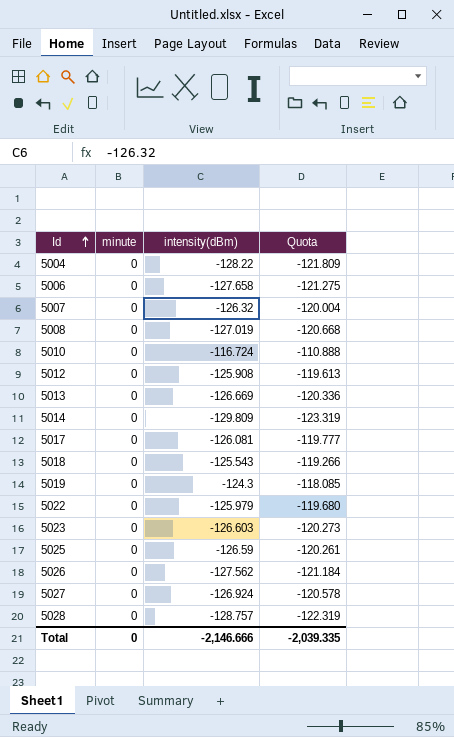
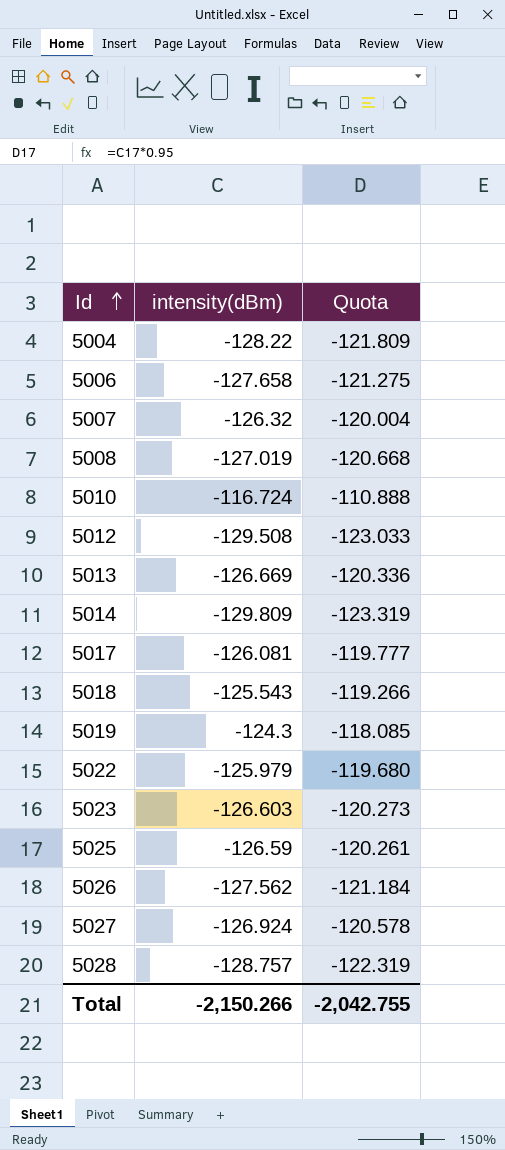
column minute | position: 2 -> none
5012 | intensity(dBm): -125.908 -> -129.508
5012 | Quota: -119.613 -> -123.033
Total | intensity(dBm): -2,146.666 -> -2,150.266
Total | Quota: -2,039.335 -> -2,042.755

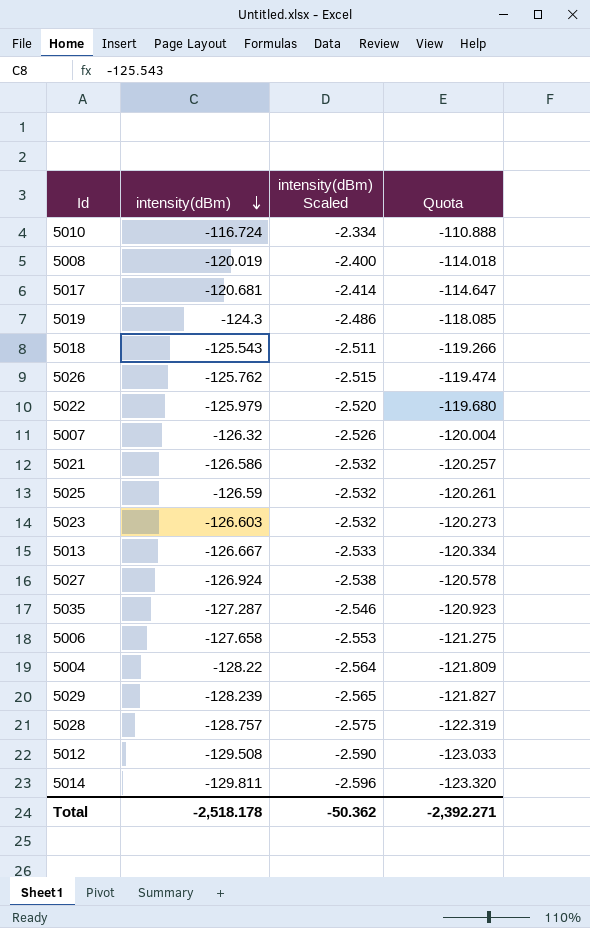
row order: Id ascending -> intensity(dBm) descending
column intensity(dBm) Scaled | formula: none -> [intensity(dBm)] * 0.02
5008 | intensity(dBm): -127.019 -> -120.019
5008 | Quota: -120.668 -> -114.018
5017 | intensity(dBm): -126.081 -> -120.681
5017 | Quota: -119.777 -> -114.647
5026 | intensity(dBm): -127.562 -> -125.762
5026 | Quota: -121.184 -> -119.474
row 5021: none -> -126.586 | -2.532 | -120.257
5013 | intensity(dBm): -126.669 -> -126.667
5013 | Quota: -120.336 -> -120.334
row 5035: none -> -127.287 | -2.546 | -120.923
row 5029: none -> -128.239 | -2.565 | -121.827
5014 | intensity(dBm): -129.809 -> -129.811
5014 | Quota: -123.319 -> -123.320
Total | intensity(dBm): -2,150.266 -> -2,518.178
Total | Quota: -2,042.755 -> -2,392.271

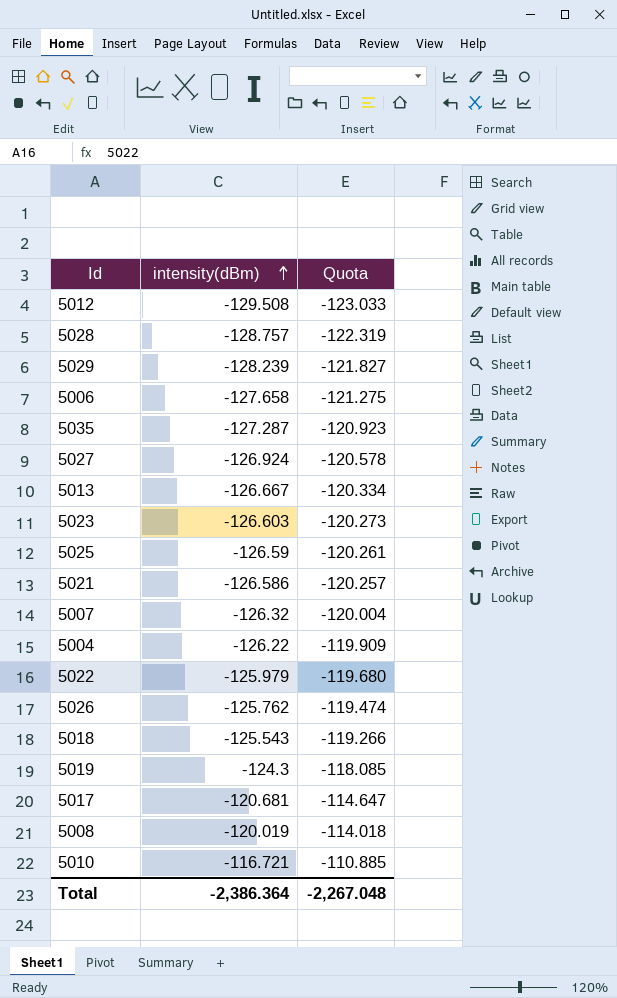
row order: intensity(dBm) descending -> intensity(dBm) ascending
column intensity(dBm) Scaled | formula: [intensity(dBm)] * 0.02 -> none
row 5014: -129.811 | -2.596 | -123.320 -> none
5004 | intensity(dBm): -128.22 -> -126.22
5004 | Quota: -121.809 -> -119.909
5010 | intensity(dBm): -116.724 -> -116.721
5010 | Quota: -110.888 -> -110.885
Total | intensity(dBm): -2,518.178 -> -2,386.364
Total | Quota: -2,392.271 -> -2,267.048

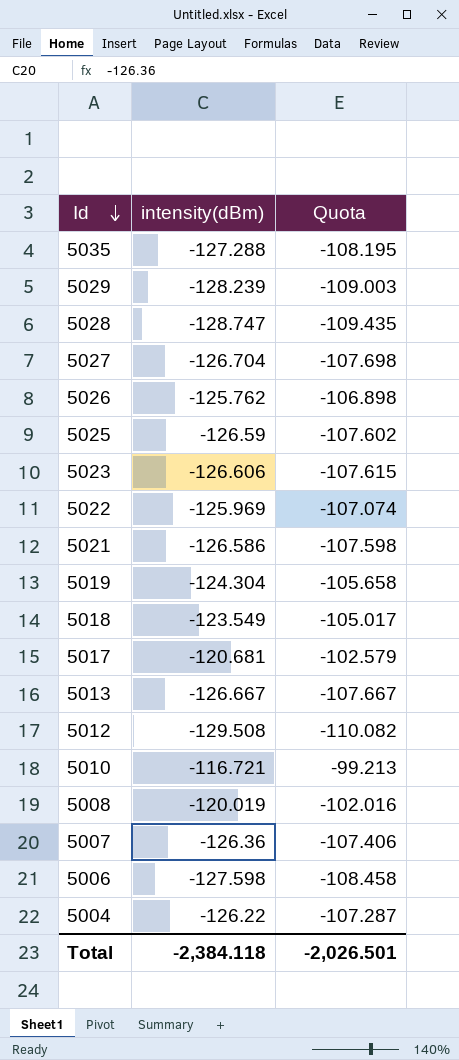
row order: intensity(dBm) ascending -> Id descending
column Quota | formula: [intensity(dBm)] * 0.95 -> [intensity(dBm)] * 0.85
5035 | intensity(dBm): -127.287 -> -127.288
5028 | intensity(dBm): -128.757 -> -128.747
5027 | intensity(dBm): -126.924 -> -126.704
5023 | intensity(dBm): -126.603 -> -126.606
5022 | intensity(dBm): -125.979 -> -125.969
5019 | intensity(dBm): -124.3 -> -124.304
5018 | intensity(dBm): -125.543 -> -123.549
5007 | intensity(dBm): -126.32 -> -126.36
5006 | intensity(dBm): -127.658 -> -127.598
Total | intensity(dBm): -2,386.364 -> -2,384.118
Total | Quota: -2,267.048 -> -2,026.501

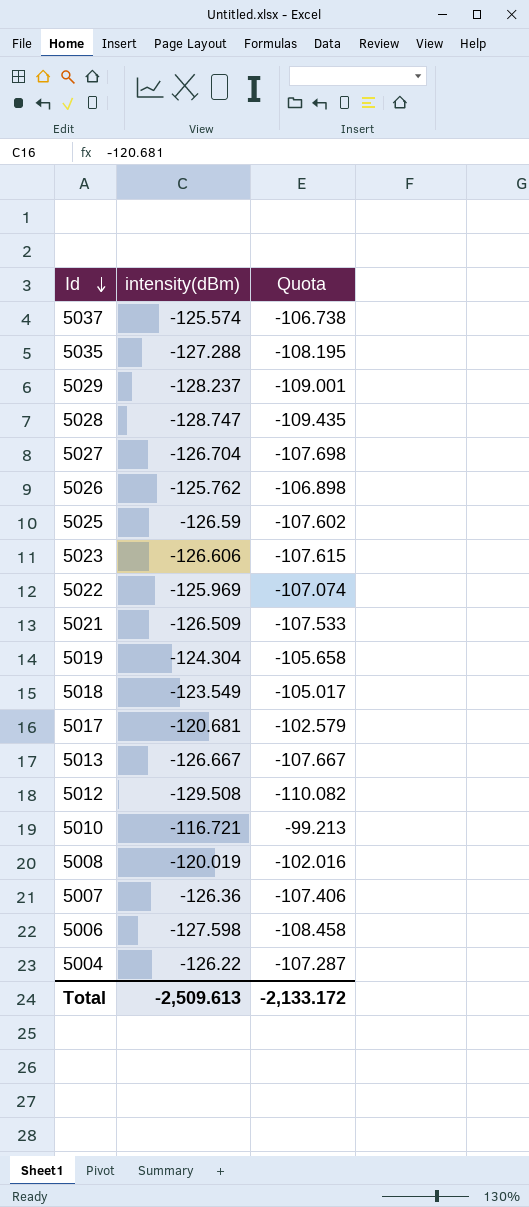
row 5037: none -> -125.574 | -106.738
5029 | intensity(dBm): -128.239 -> -128.237
5029 | Quota: -109.003 -> -109.001
5021 | intensity(dBm): -126.586 -> -126.509
5021 | Quota: -107.598 -> -107.533
Total | intensity(dBm): -2,384.118 -> -2,509.613
Total | Quota: -2,026.501 -> -2,133.172

